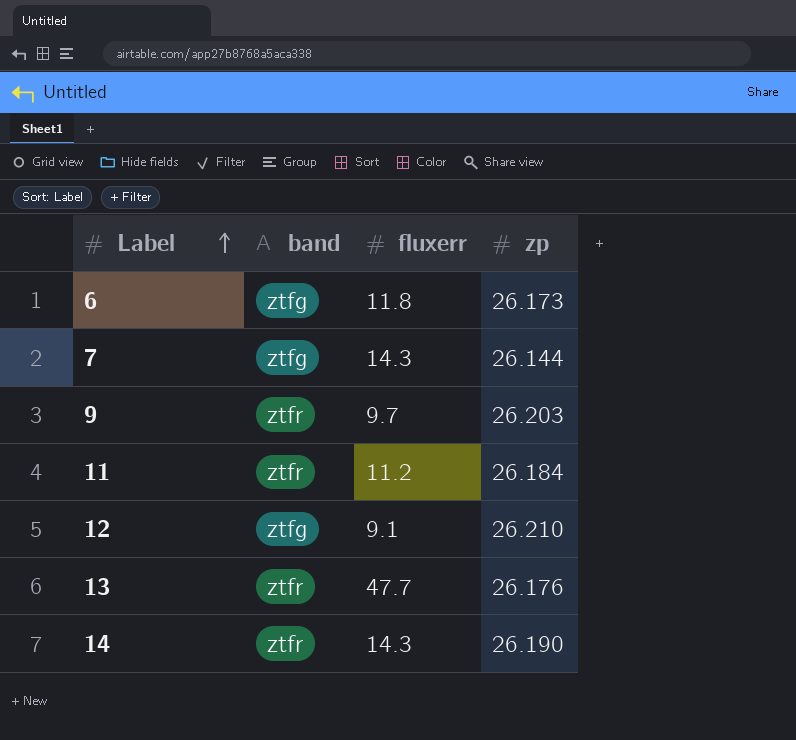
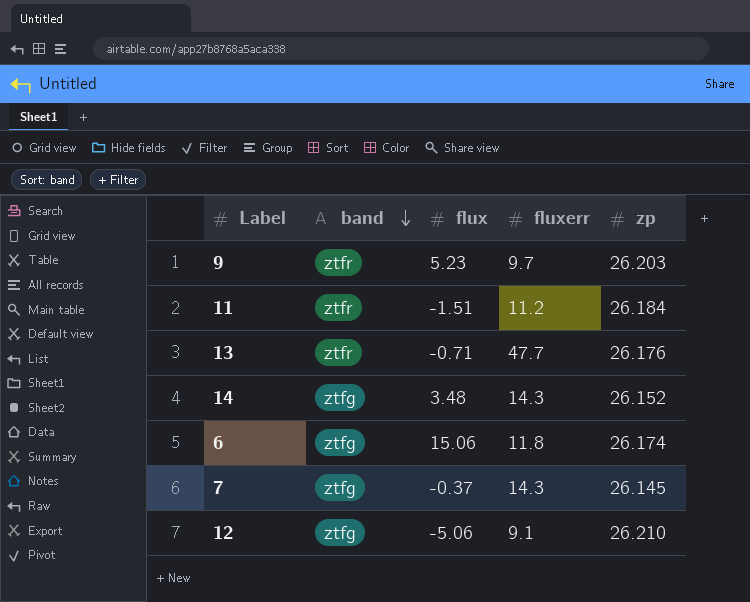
row order: Label ascending -> band descending
column flux | position: none -> 3
14 | band: ztfr -> ztfg
14 | zp: 26.190 -> 26.152
6 | zp: 26.173 -> 26.174
7 | zp: 26.144 -> 26.145

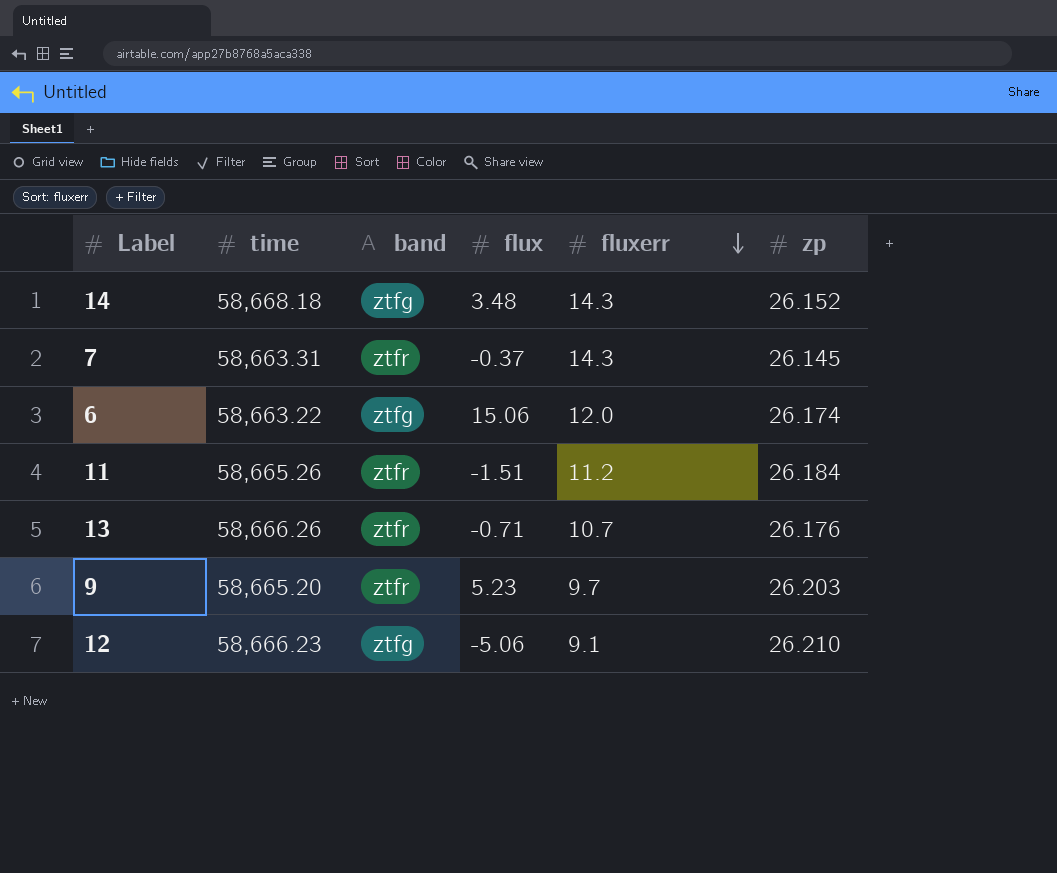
row order: band descending -> fluxerr descending
column time | position: none -> 2
7 | band: ztfg -> ztfr
6 | fluxerr: 11.8 -> 12.0
13 | fluxerr: 47.7 -> 10.7

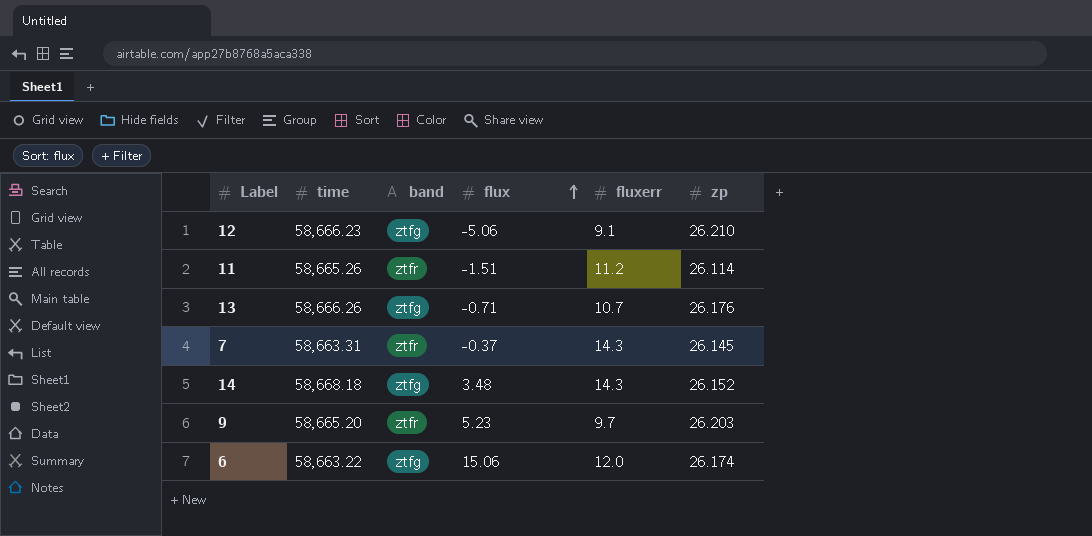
row order: fluxerr descending -> flux ascending
11 | zp: 26.184 -> 26.114
13 | band: ztfr -> ztfg

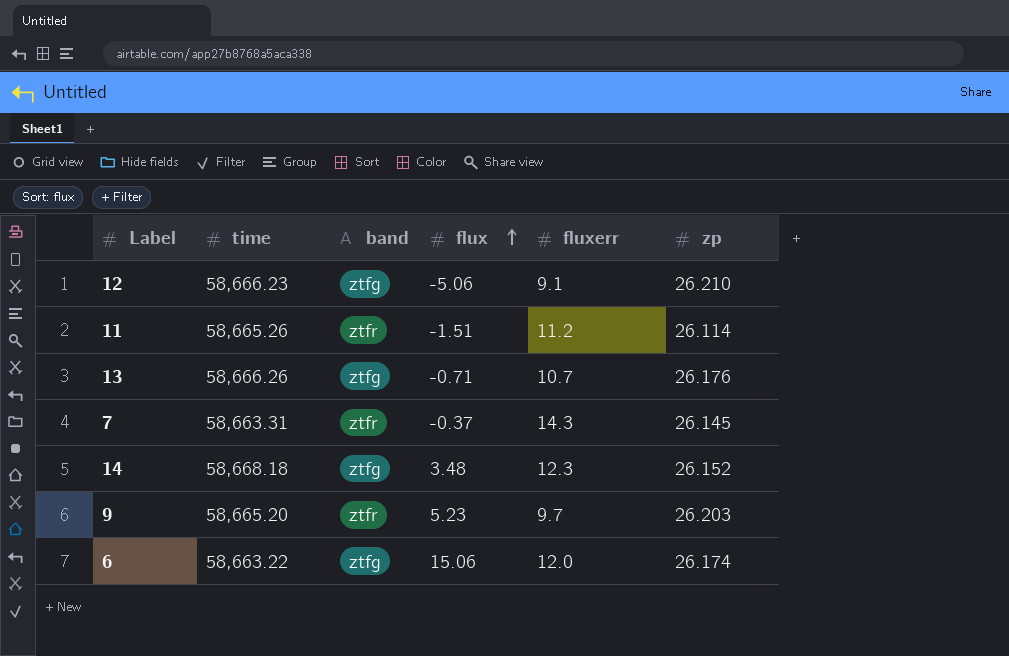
14 | fluxerr: 14.3 -> 12.3

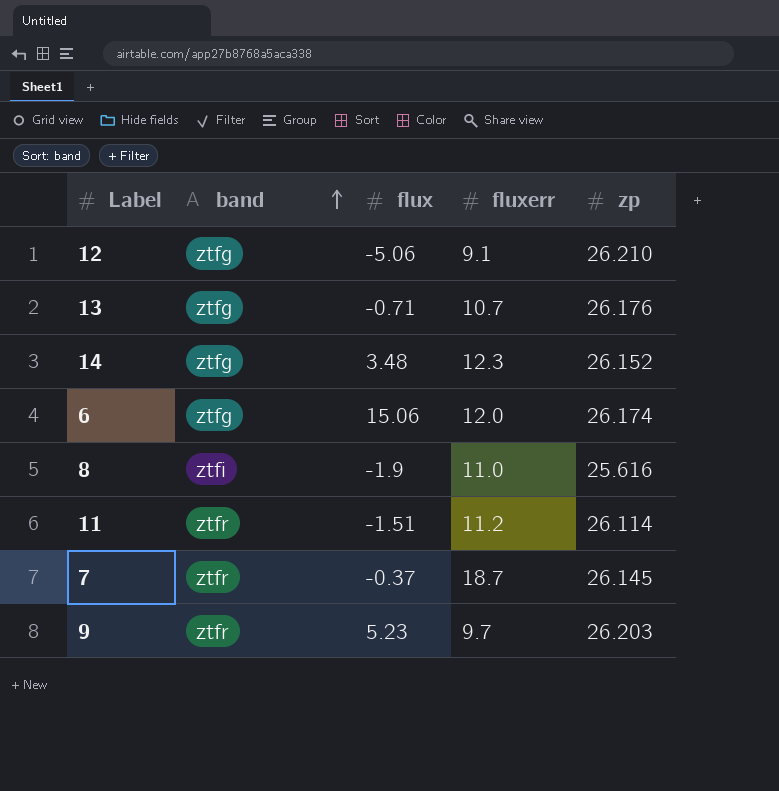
row order: flux ascending -> band ascending
column time | position: 2 -> none
row 8: none -> ztfi | -1.9 | 11.0 | 25.616
7 | fluxerr: 14.3 -> 18.7

